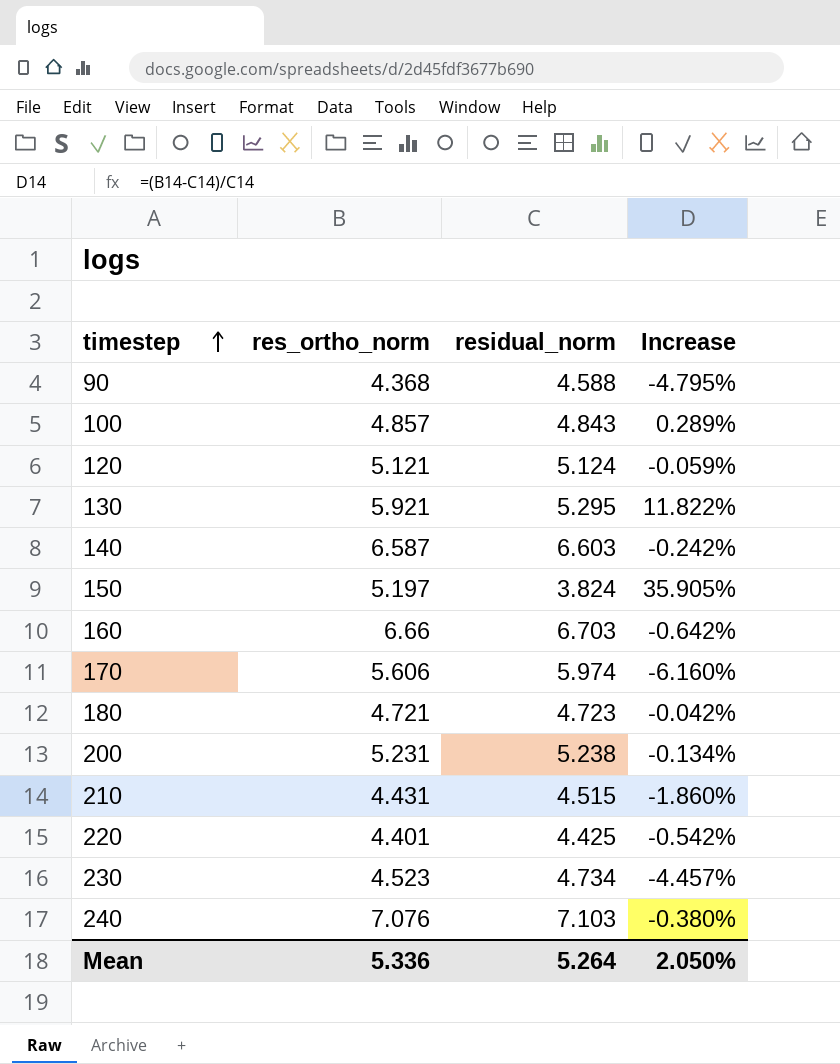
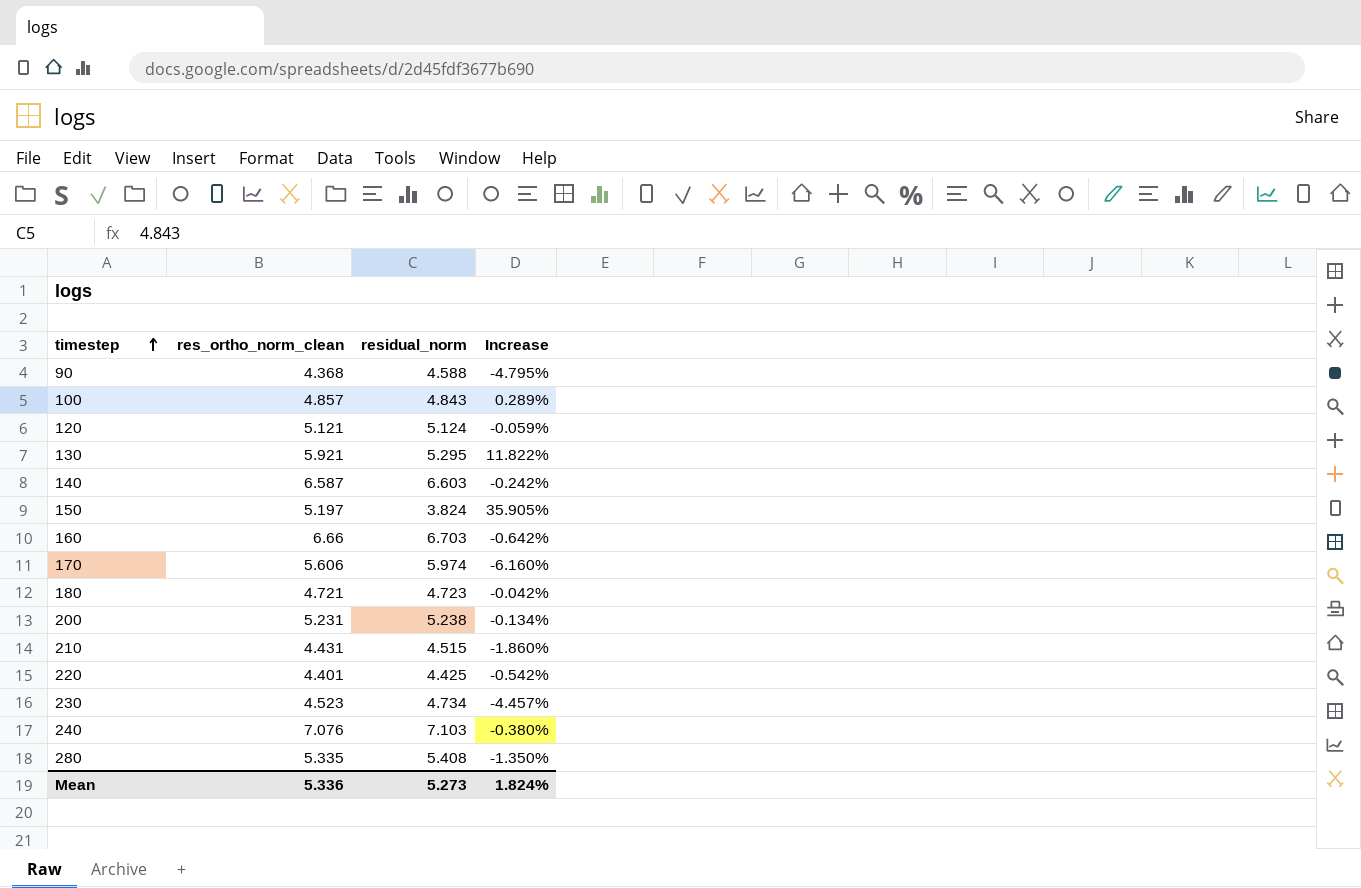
column name: res_ortho_norm -> res_ortho_norm_clean
row 280: none -> 5.335 | 5.408 | -1.350%
Mean | residual_norm: 5.264 -> 5.273
Mean | Increase: 2.050% -> 1.824%

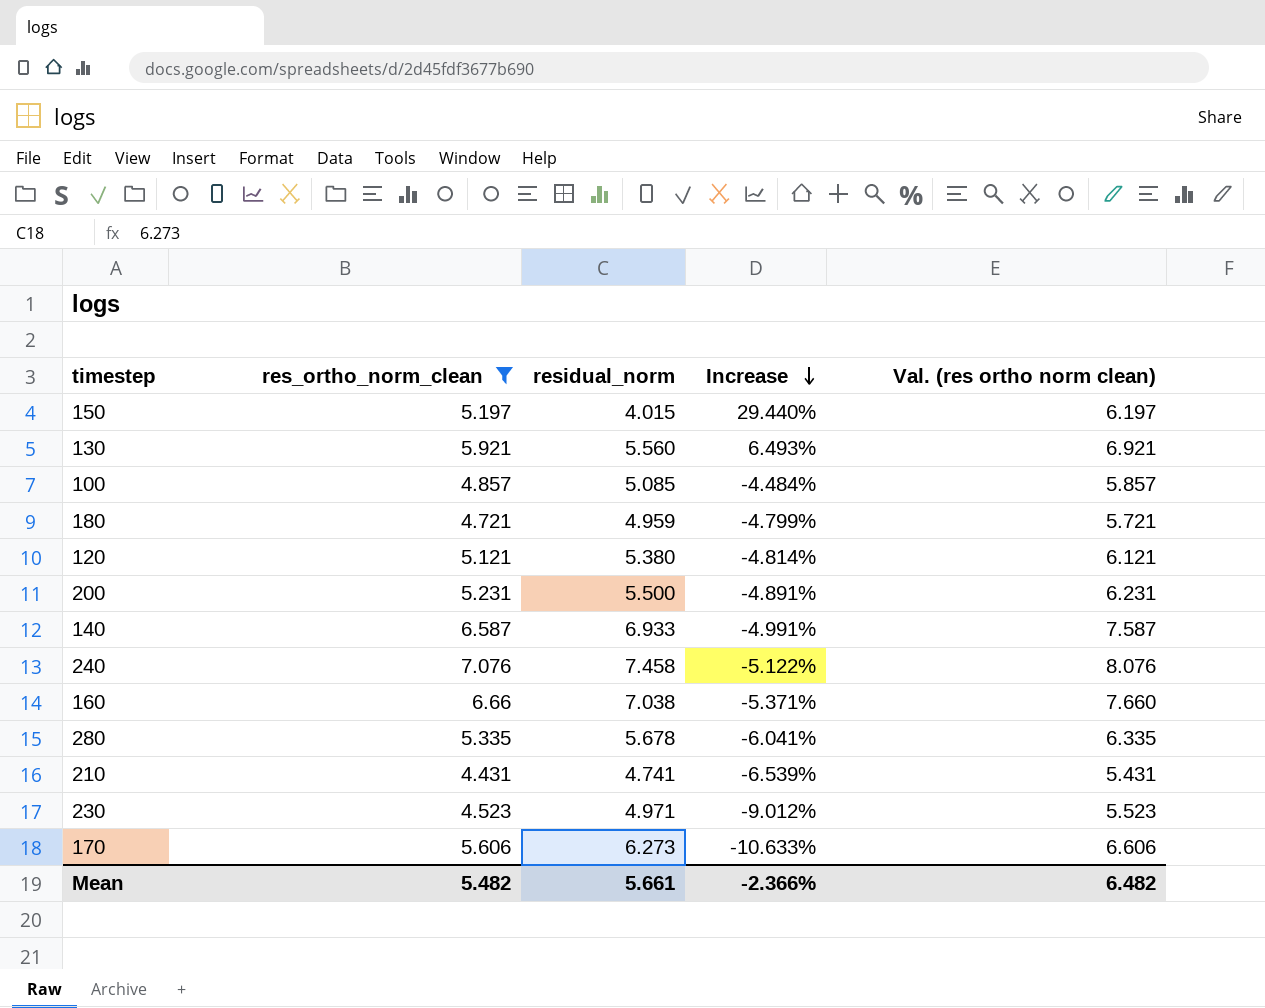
filter: none -> res_ortho_norm_clean >= 4.431
row order: timestep ascending -> Increase descending
column Val. (res ortho norm clean) | formula: none -> [res_ortho_norm_clean] + 1
150 | residual_norm: 3.824 -> 4.015
150 | Increase: 35.905% -> 29.440%
130 | residual_norm: 5.295 -> 5.560
130 | Increase: 11.822% -> 6.493%
100 | residual_norm: 4.843 -> 5.085
100 | Increase: 0.289% -> -4.484%
180 | residual_norm: 4.723 -> 4.959
180 | Increase: -0.042% -> -4.799%
120 | residual_norm: 5.124 -> 5.380
120 | Increase: -0.059% -> -4.814%
200 | residual_norm: 5.238 -> 5.500
200 | Increase: -0.134% -> -4.891%
140 | residual_norm: 6.603 -> 6.933
140 | Increase: -0.242% -> -4.991%
240 | residual_norm: 7.103 -> 7.458
240 | Increase: -0.380% -> -5.122%
160 | residual_norm: 6.703 -> 7.038
160 | Increase: -0.642% -> -5.371%
280 | residual_norm: 5.408 -> 5.678
280 | Increase: -1.350% -> -6.041%
210 | residual_norm: 4.515 -> 4.741
210 | Increase: -1.860% -> -6.539%
230 | residual_norm: 4.734 -> 4.971
230 | Increase: -4.457% -> -9.012%
170 | residual_norm: 5.974 -> 6.273
170 | Increase: -6.160% -> -10.633%
Mean | res_ortho_norm_clean: 5.336 -> 5.482
Mean | residual_norm: 5.273 -> 5.661
Mean | Increase: 1.824% -> -2.366%

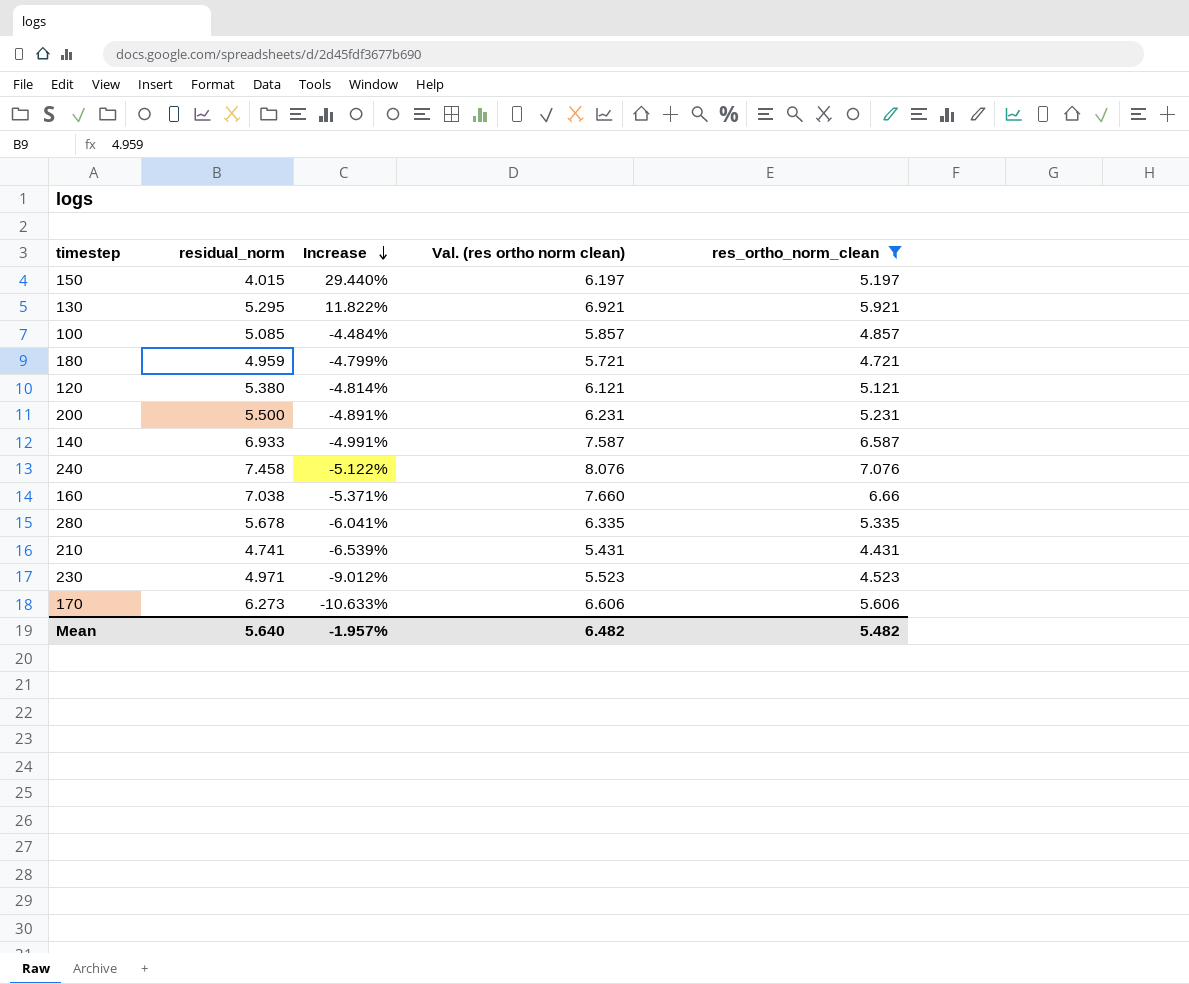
column res_ortho_norm_clean | position: 2 -> 5
130 | residual_norm: 5.560 -> 5.295
130 | Increase: 6.493% -> 11.822%
Mean | residual_norm: 5.661 -> 5.640
Mean | Increase: -2.366% -> -1.957%

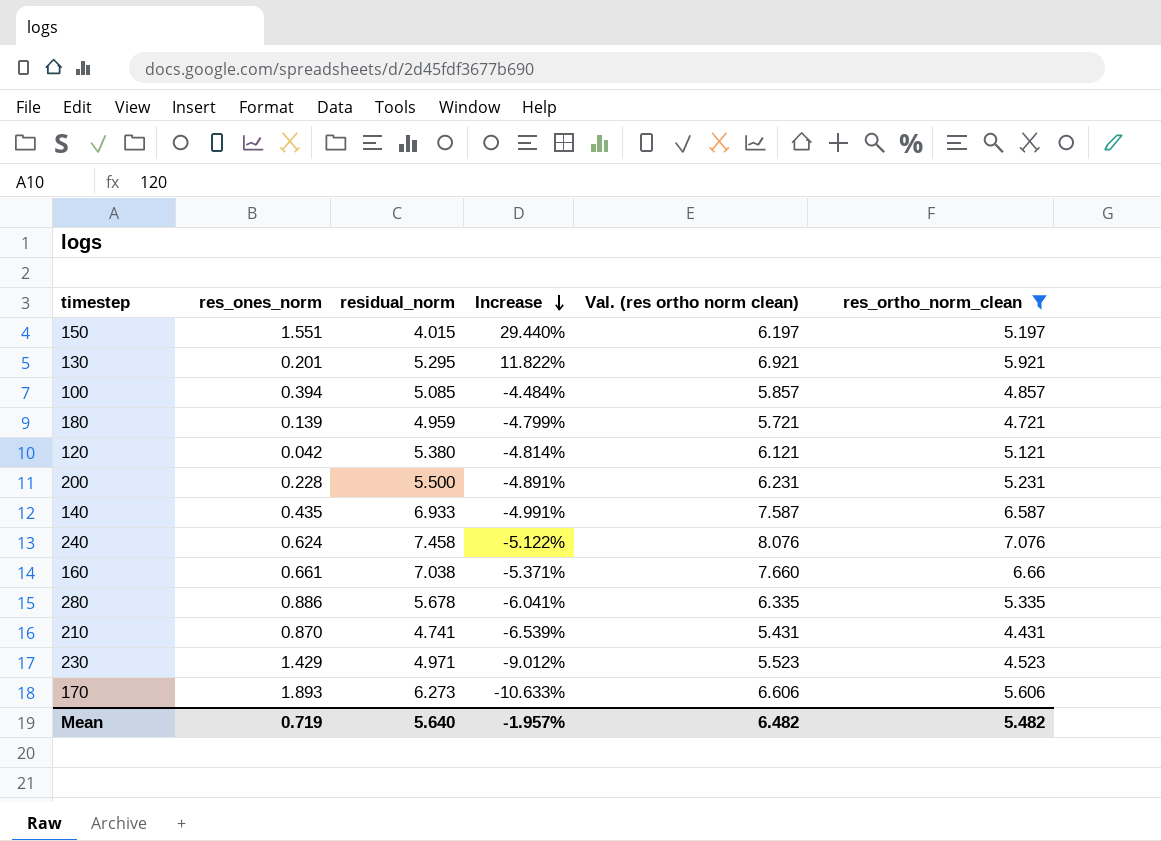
column res_ones_norm | position: none -> 2

